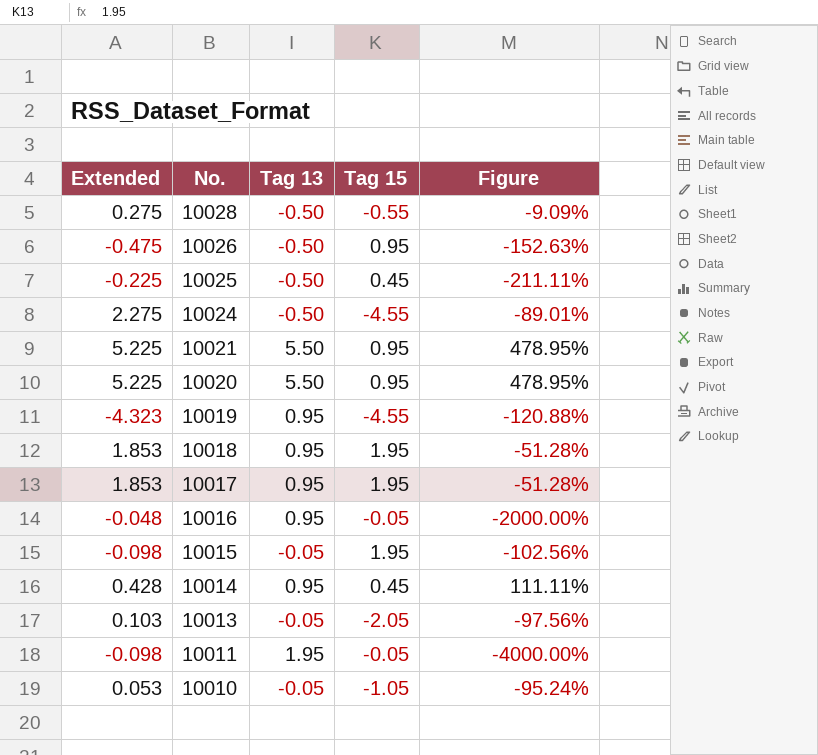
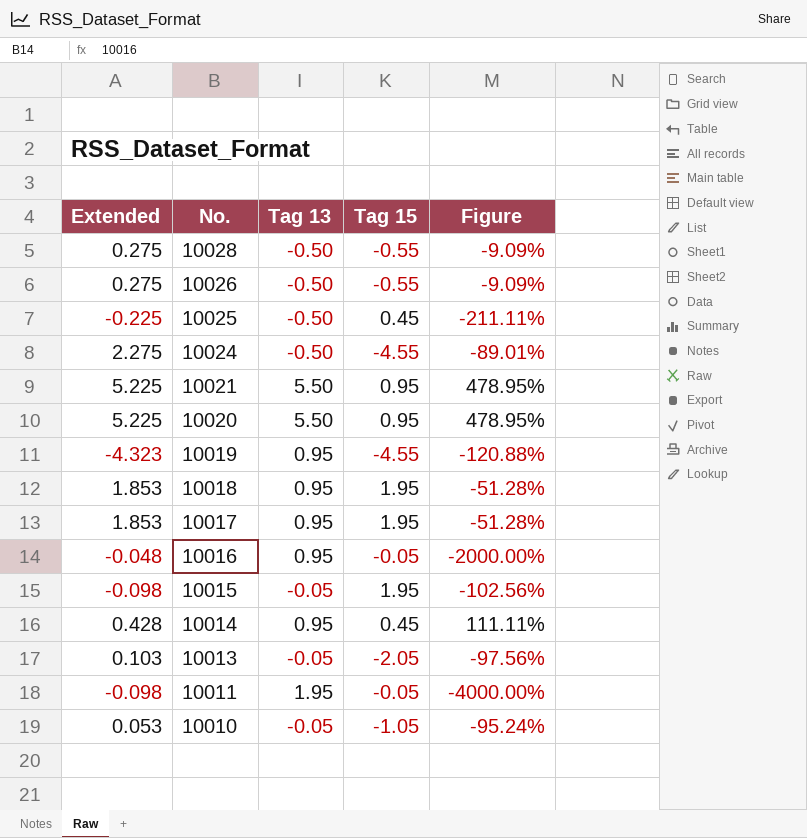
10026 | Extended: -0.475 -> 0.275
10026 | Tag 15: 0.95 -> -0.55
10026 | Figure: -152.63% -> -9.09%

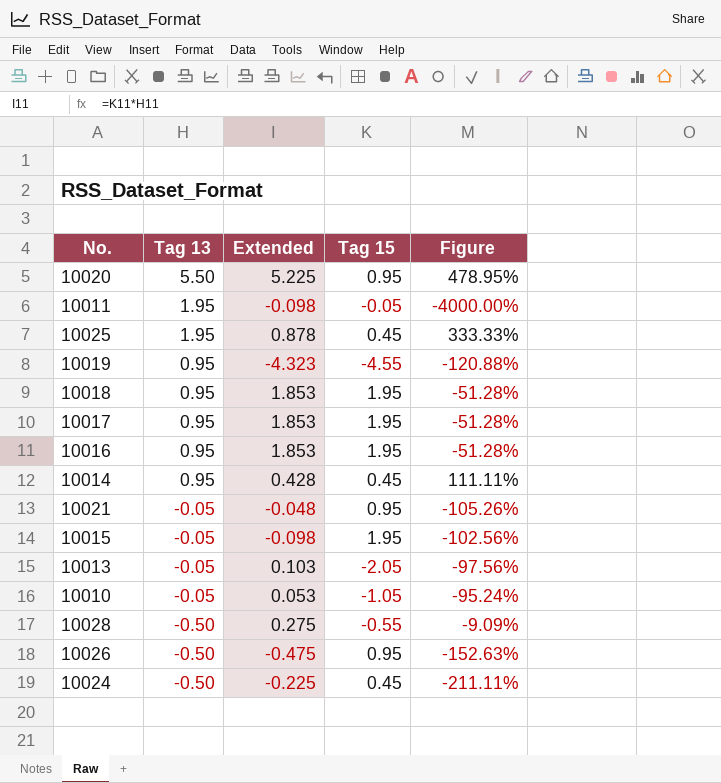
row order: No. descending -> Tag 13 descending
column Extended | position: 1 -> 3
10025 | Tag 13: -0.50 -> 1.95
10025 | Extended: -0.225 -> 0.878
10025 | Figure: -211.11% -> 333.33%
10016 | Extended: -0.048 -> 1.853
10016 | Tag 15: -0.05 -> 1.95
10016 | Figure: -2000.00% -> -51.28%
10021 | Tag 13: 5.50 -> -0.05
10021 | Extended: 5.225 -> -0.048
10021 | Figure: 478.95% -> -105.26%
10026 | Extended: 0.275 -> -0.475
10026 | Tag 15: -0.55 -> 0.95
10026 | Figure: -9.09% -> -152.63%
10024 | Extended: 2.275 -> -0.225
10024 | Tag 15: -4.55 -> 0.45
10024 | Figure: -89.01% -> -211.11%

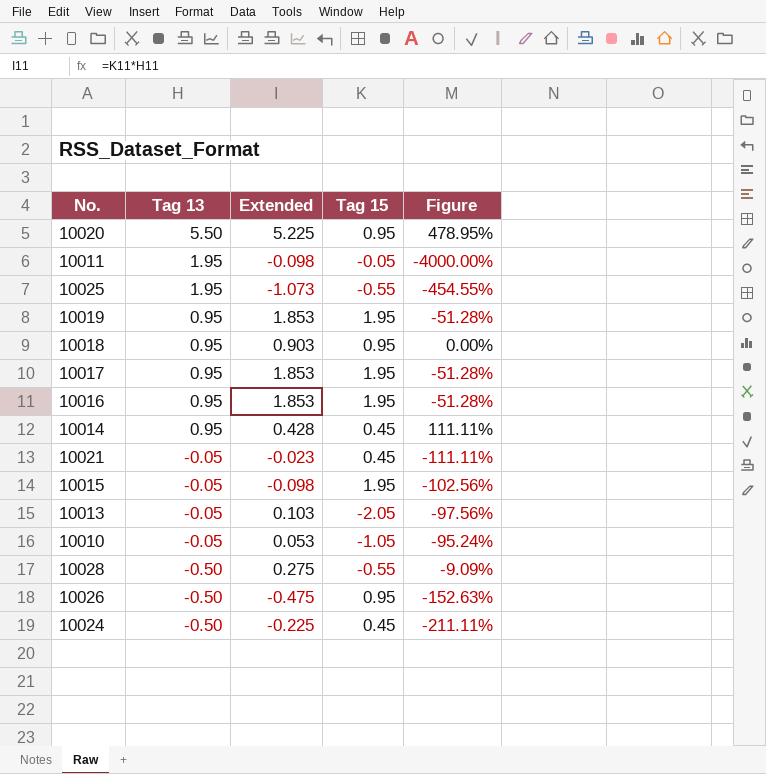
10025 | Extended: 0.878 -> -1.073
10025 | Tag 15: 0.45 -> -0.55
10025 | Figure: 333.33% -> -454.55%
10019 | Extended: -4.323 -> 1.853
10019 | Tag 15: -4.55 -> 1.95
10019 | Figure: -120.88% -> -51.28%
10018 | Extended: 1.853 -> 0.903
10018 | Tag 15: 1.95 -> 0.95
10018 | Figure: -51.28% -> 0.00%
10021 | Extended: -0.048 -> -0.023
10021 | Tag 15: 0.95 -> 0.45
10021 | Figure: -105.26% -> -111.11%

